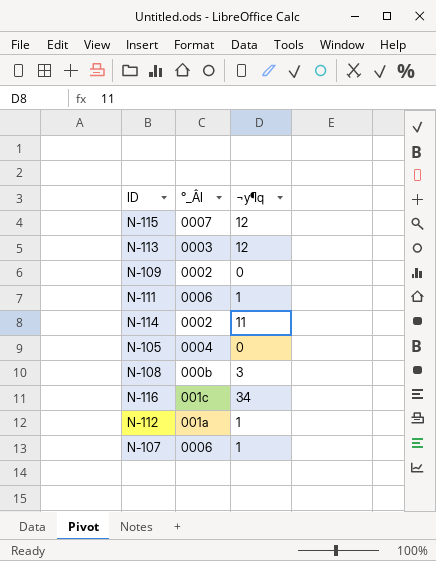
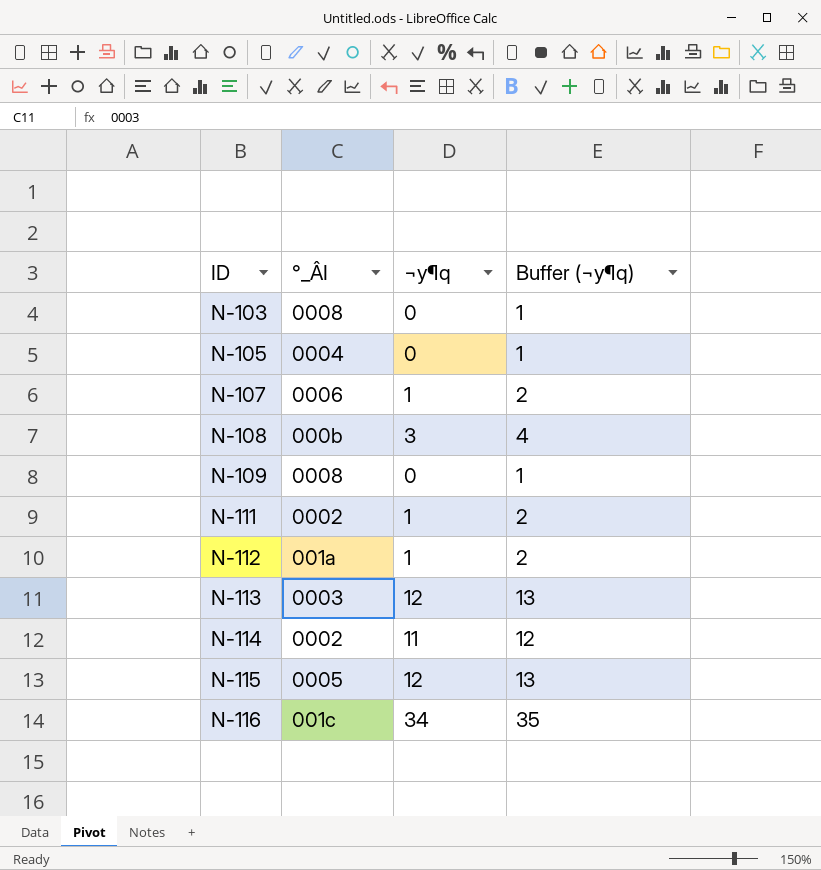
row order: none -> ID ascending
column Buffer (¬y¶q) | formula: none -> [¬y¶q] + 1
row N-103: none -> 0008 | 0 | 1
N-109 | °_ÂI: 0002 -> 0008
N-111 | °_ÂI: 0006 -> 0002
N-115 | °_ÂI: 0007 -> 0005

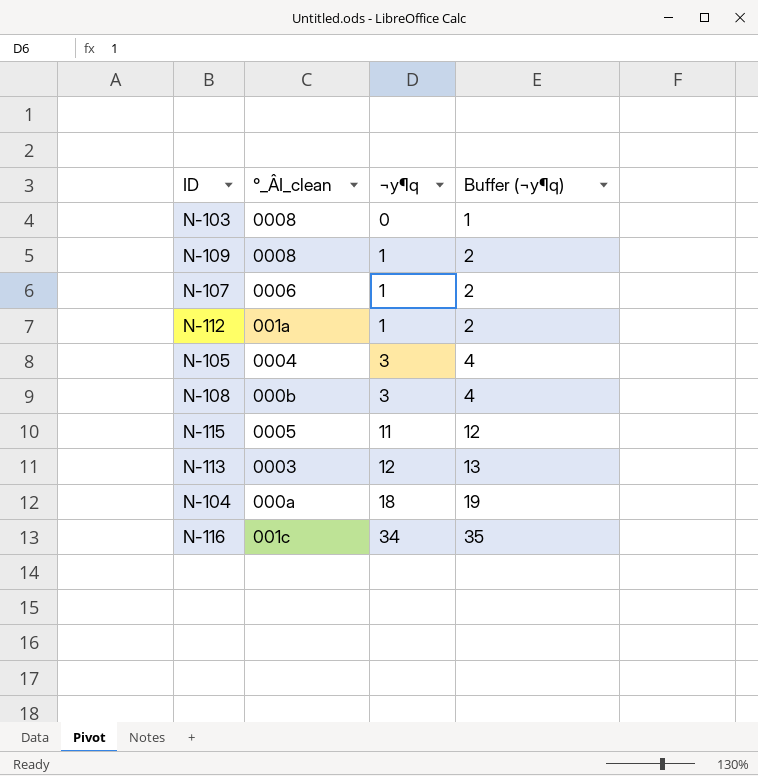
row order: ID ascending -> ¬y¶q ascending
column name: °_ÂI -> °_ÂI_clean
row N-111: 0002 | 1 | 2 -> none
row N-114: 0002 | 11 | 12 -> none
N-109 | ¬y¶q: 0 -> 1
N-109 | Buffer (¬y¶q): 1 -> 2
N-105 | ¬y¶q: 0 -> 3
N-105 | Buffer (¬y¶q): 1 -> 4
N-115 | ¬y¶q: 12 -> 11
N-115 | Buffer (¬y¶q): 13 -> 12
row N-104: none -> 000a | 18 | 19

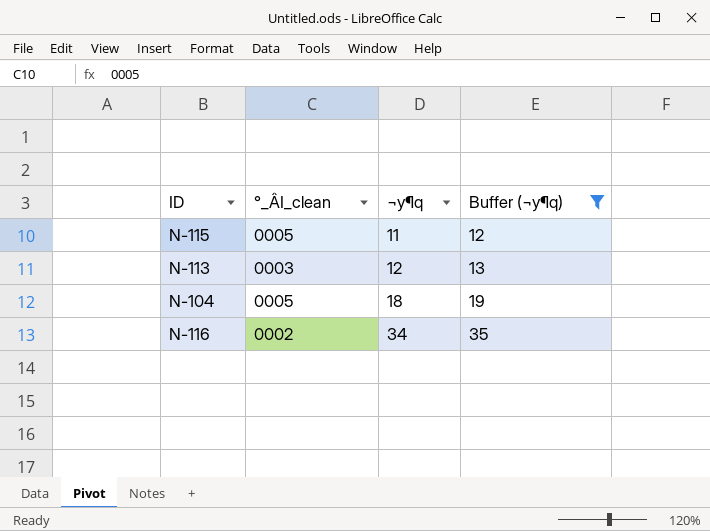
filter: none -> Buffer (¬y¶q) >= 12
N-104 | °_ÂI_clean: 000a -> 0005
N-116 | °_ÂI_clean: 001c -> 0002

